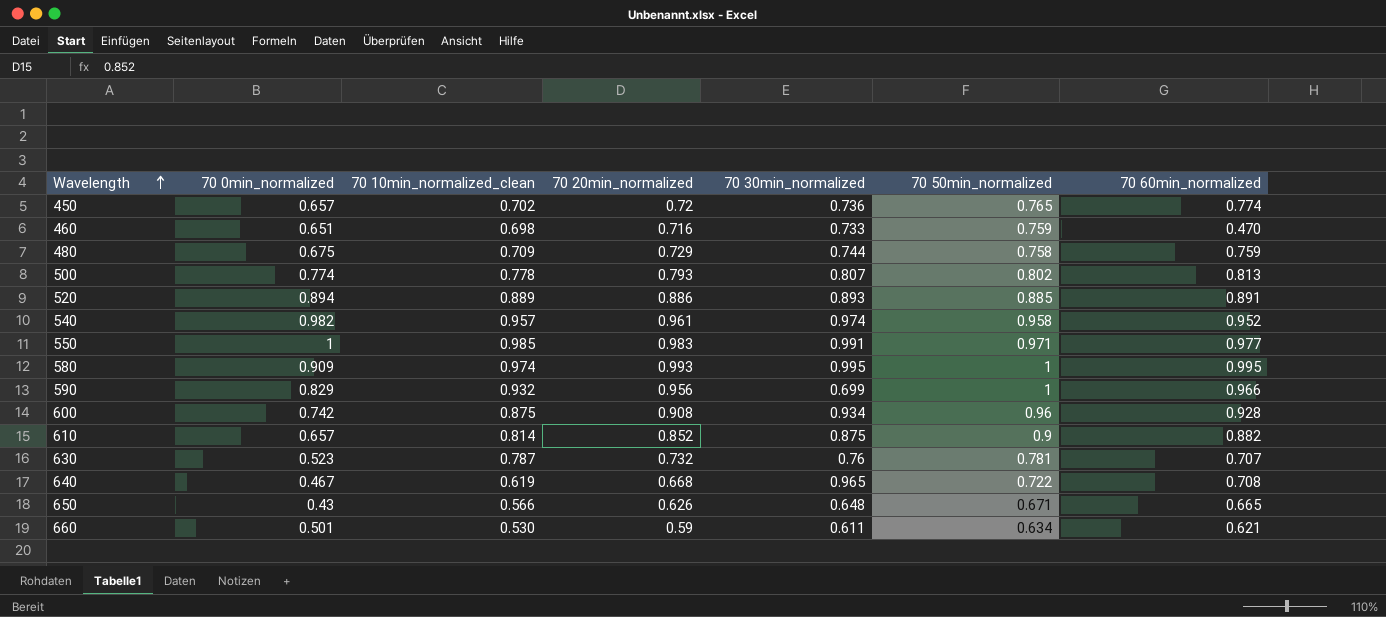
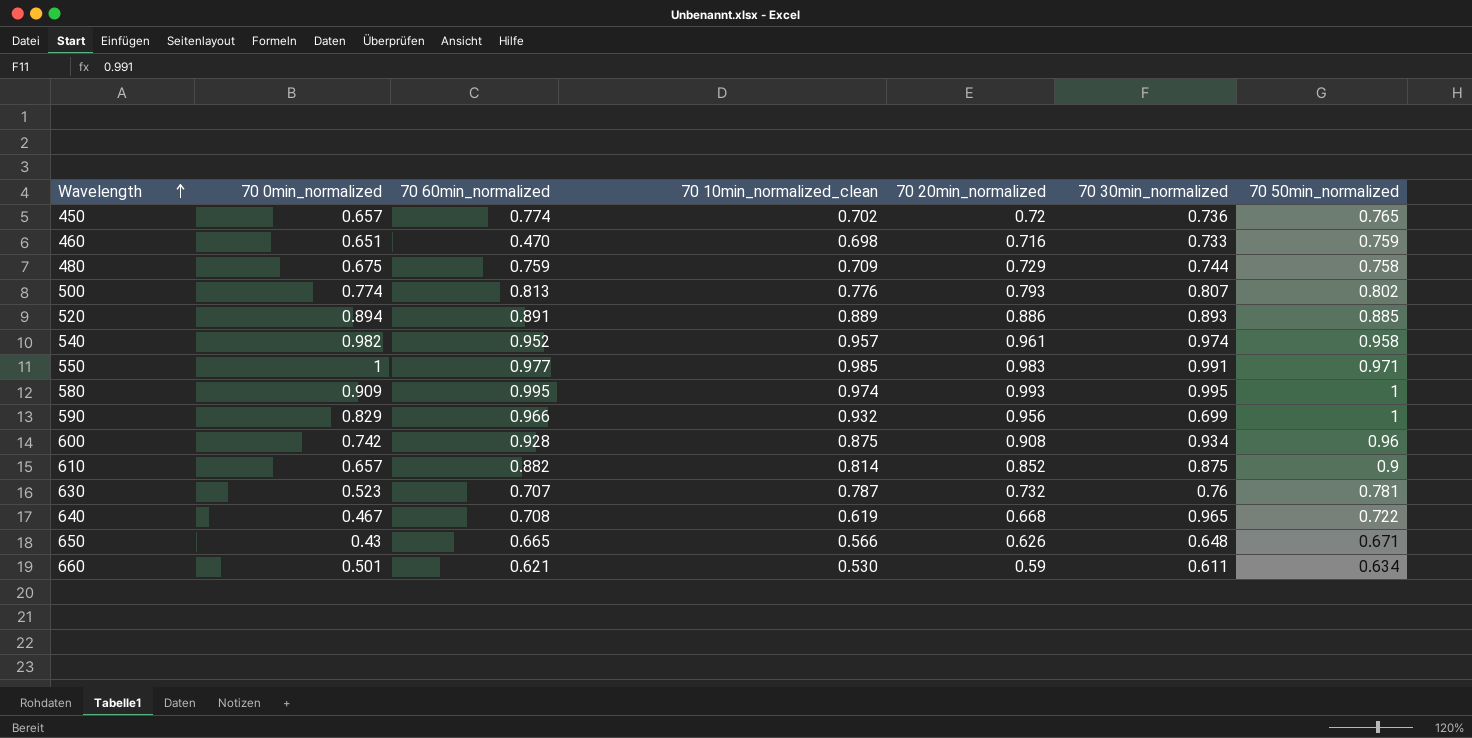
column 70 60min_normalized | position: 7 -> 3
500 | 70 10min_normalized_clean: 0.778 -> 0.776

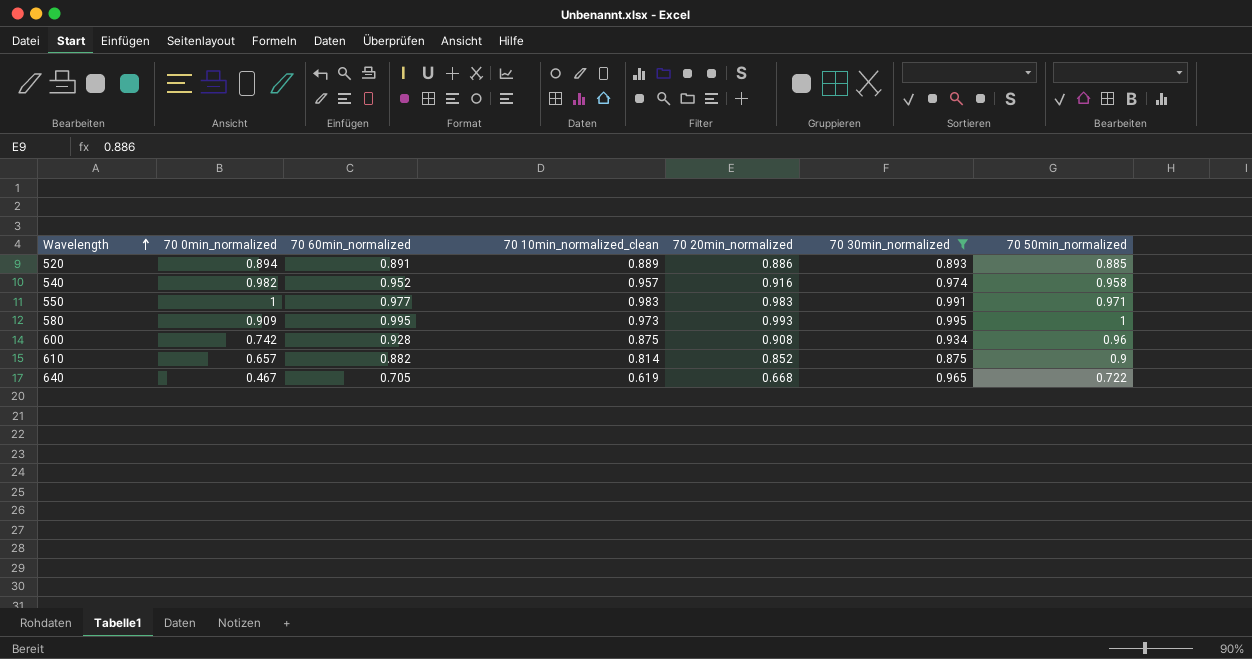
filter: none -> 70 30min_normalized >= 0.875
540 | 70 20min_normalized: 0.961 -> 0.916
550 | 70 10min_normalized_clean: 0.985 -> 0.983
580 | 70 10min_normalized_clean: 0.974 -> 0.973
640 | 70 60min_normalized: 0.708 -> 0.705

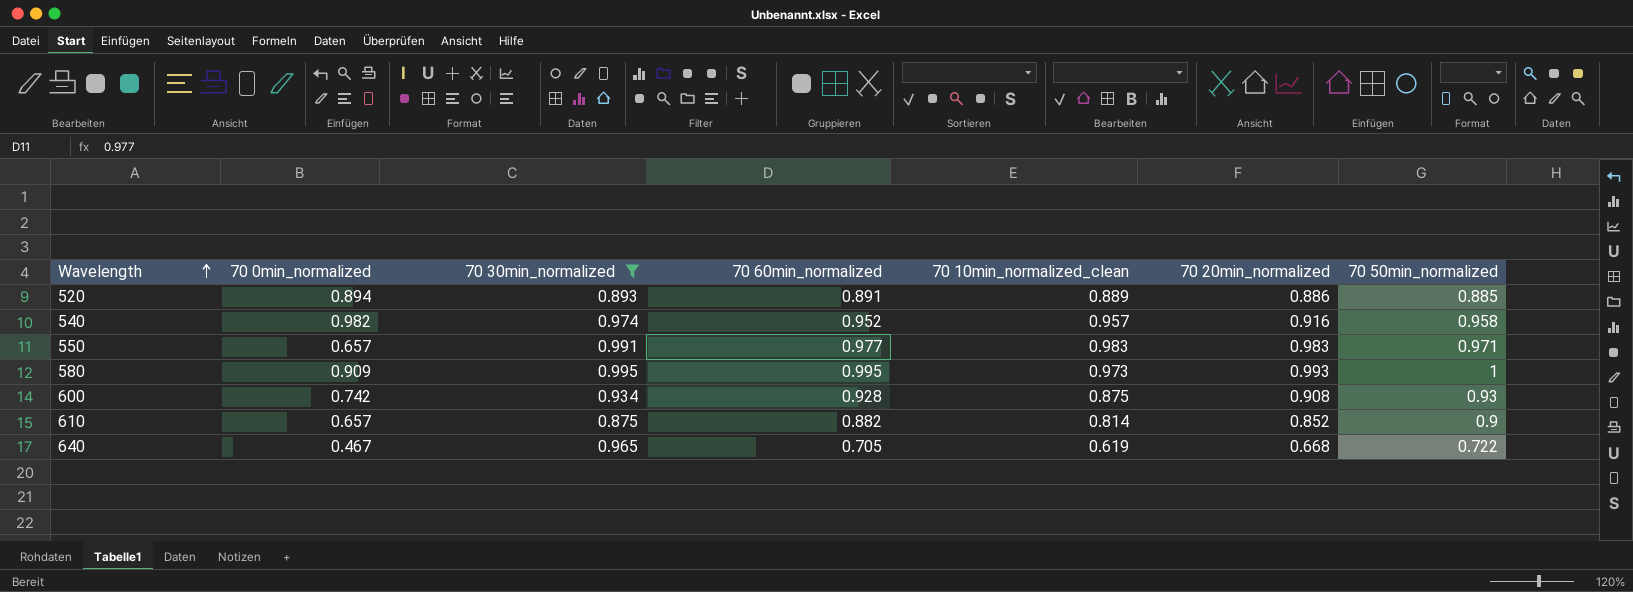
column 70 30min_normalized | position: 6 -> 3
550 | 70 0min_normalized: 1 -> 0.657
600 | 70 50min_normalized: 0.96 -> 0.93

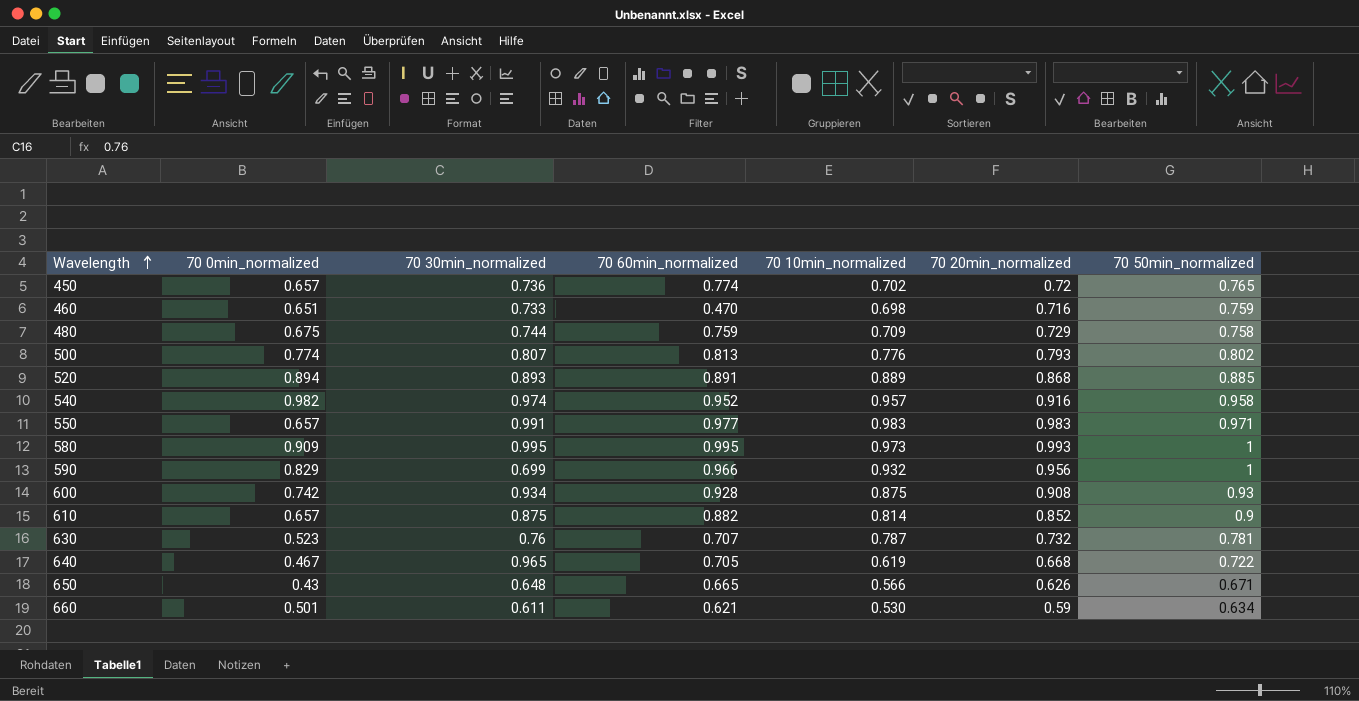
filter: 70 30min_normalized >= 0.875 -> none
column name: 70 10min_normalized_clean -> 70 10min_normalized
520 | 70 20min_normalized: 0.886 -> 0.868

